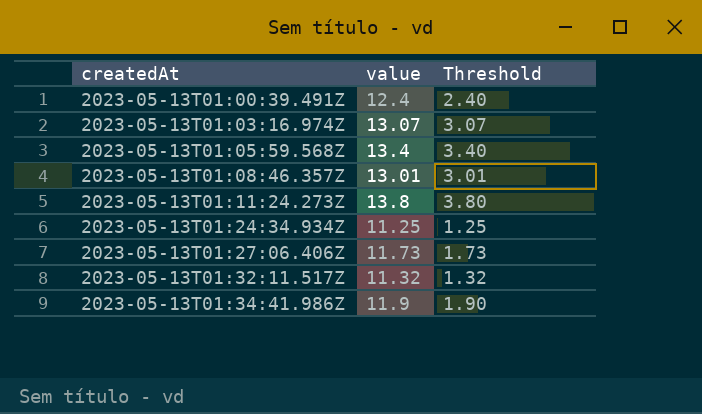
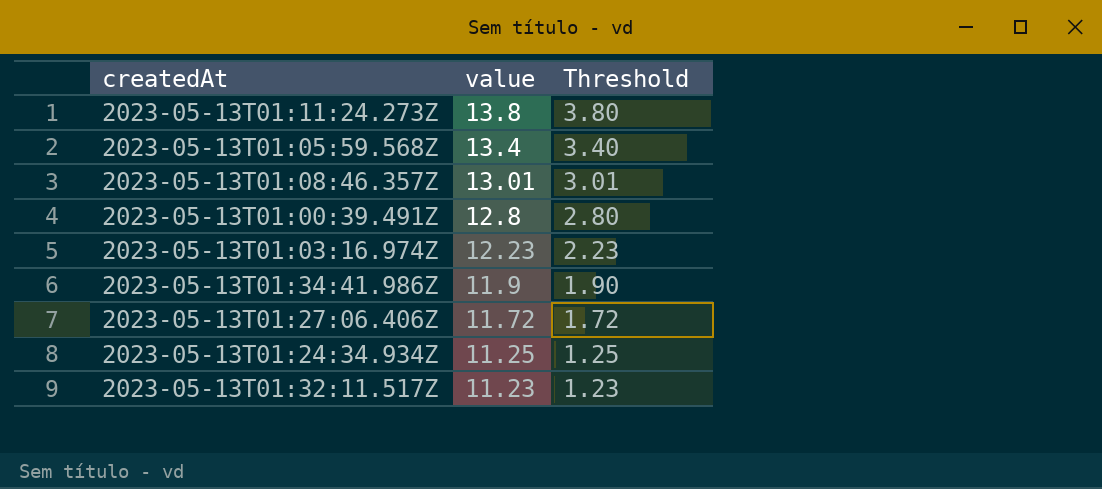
row order: createdAt ascending -> value descending
2023-05-13T01:00:39.491Z | value: 12.4 -> 12.8
2023-05-13T01:00:39.491Z | Threshold: 2.40 -> 2.80
2023-05-13T01:03:16.974Z | value: 13.07 -> 12.23
2023-05-13T01:03:16.974Z | Threshold: 3.07 -> 2.23
2023-05-13T01:27:06.406Z | value: 11.73 -> 11.72
2023-05-13T01:27:06.406Z | Threshold: 1.73 -> 1.72
2023-05-13T01:32:11.517Z | value: 11.32 -> 11.23
2023-05-13T01:32:11.517Z | Threshold: 1.32 -> 1.23

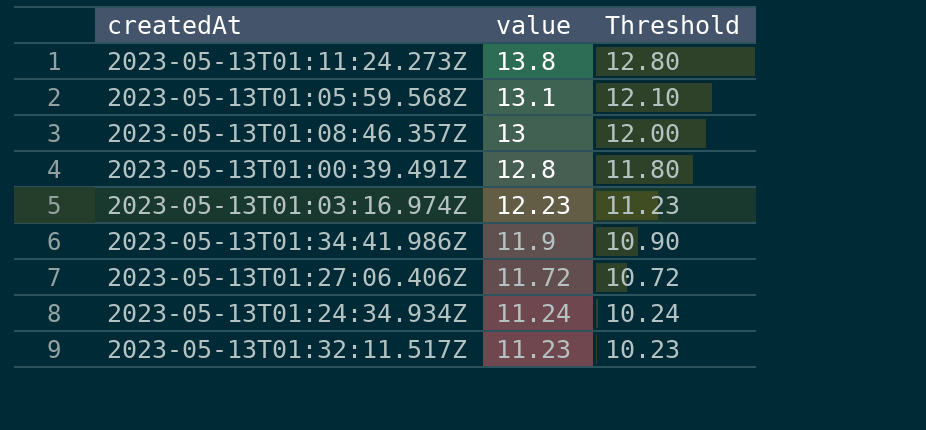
column Threshold | formula: [value] - 10 -> [value] - 1
2023-05-13T01:05:59.568Z | value: 13.4 -> 13.1
2023-05-13T01:08:46.357Z | value: 13.01 -> 13
2023-05-13T01:24:34.934Z | value: 11.25 -> 11.24

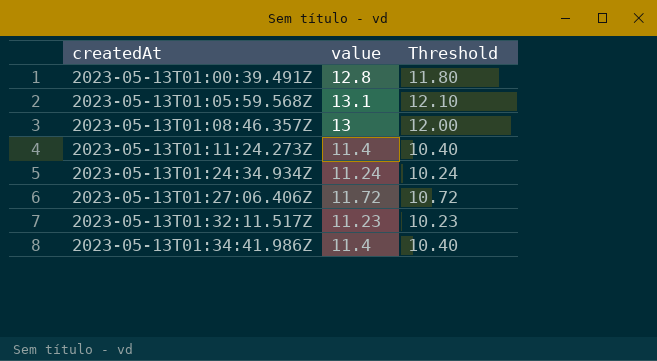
row order: value descending -> createdAt ascending
row 2023-05-13T01:03:16.974Z: 12.23 | 11.23 -> none
2023-05-13T01:11:24.273Z | value: 13.8 -> 11.4
2023-05-13T01:11:24.273Z | Threshold: 12.80 -> 10.40
2023-05-13T01:34:41.986Z | value: 11.9 -> 11.4
2023-05-13T01:34:41.986Z | Threshold: 10.90 -> 10.40

